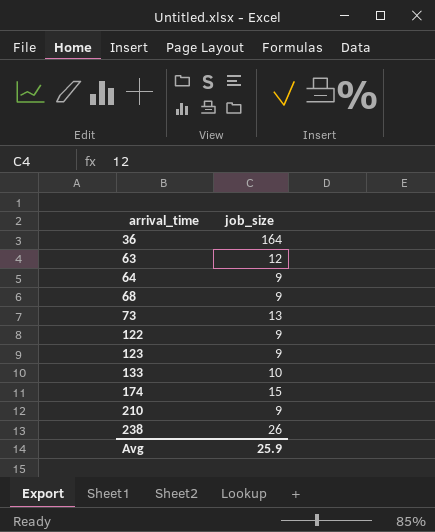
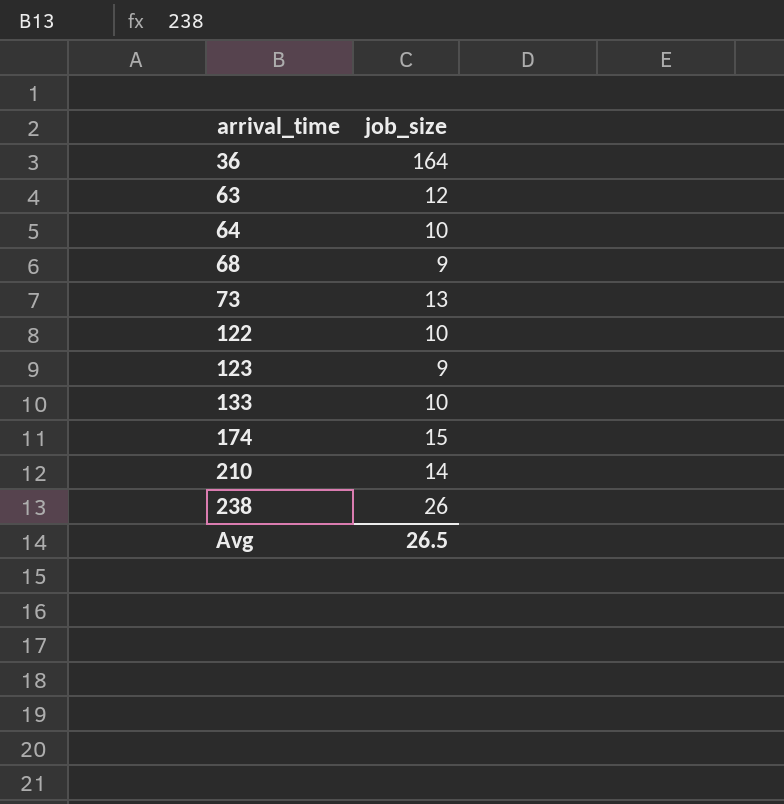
64 | job_size: 9 -> 10
122 | job_size: 9 -> 10
210 | job_size: 9 -> 14
Avg | job_size: 25.9 -> 26.5

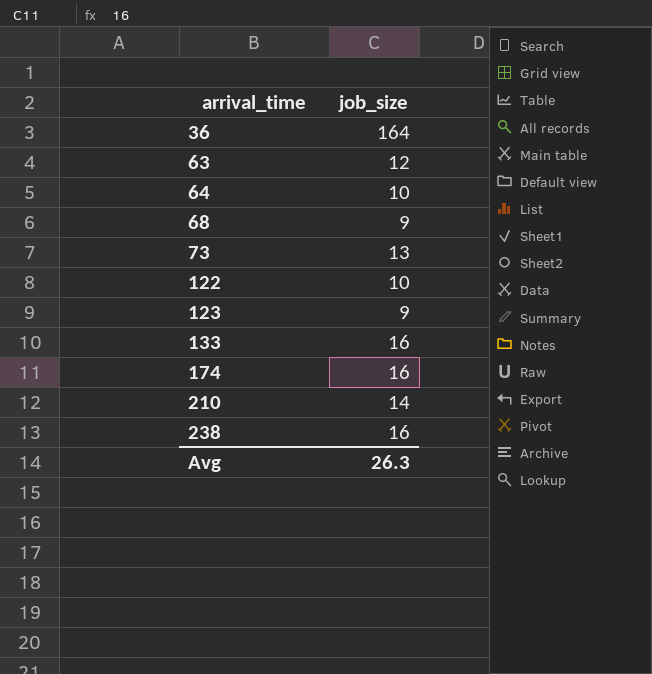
133 | job_size: 10 -> 16
174 | job_size: 15 -> 16
238 | job_size: 26 -> 16
Avg | job_size: 26.5 -> 26.3

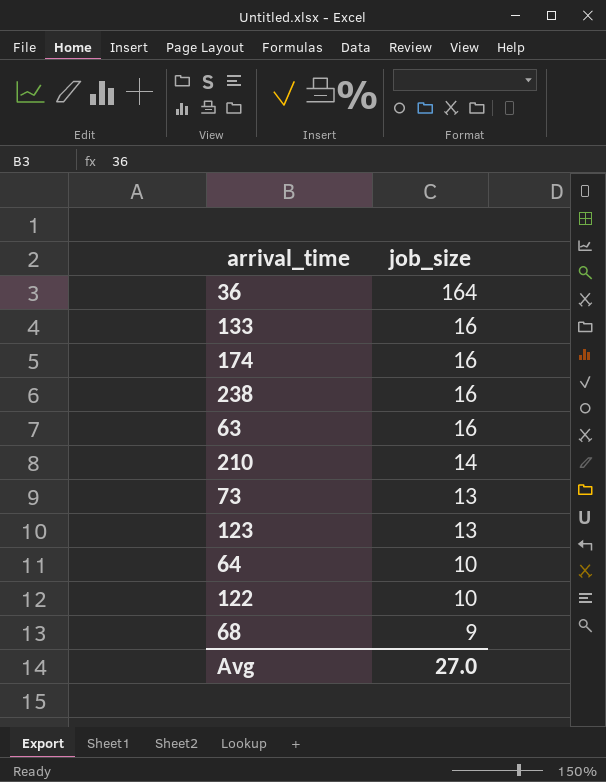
row order: arrival_time ascending -> job_size descending
63 | job_size: 12 -> 16
123 | job_size: 9 -> 13
Avg | job_size: 26.3 -> 27.0

